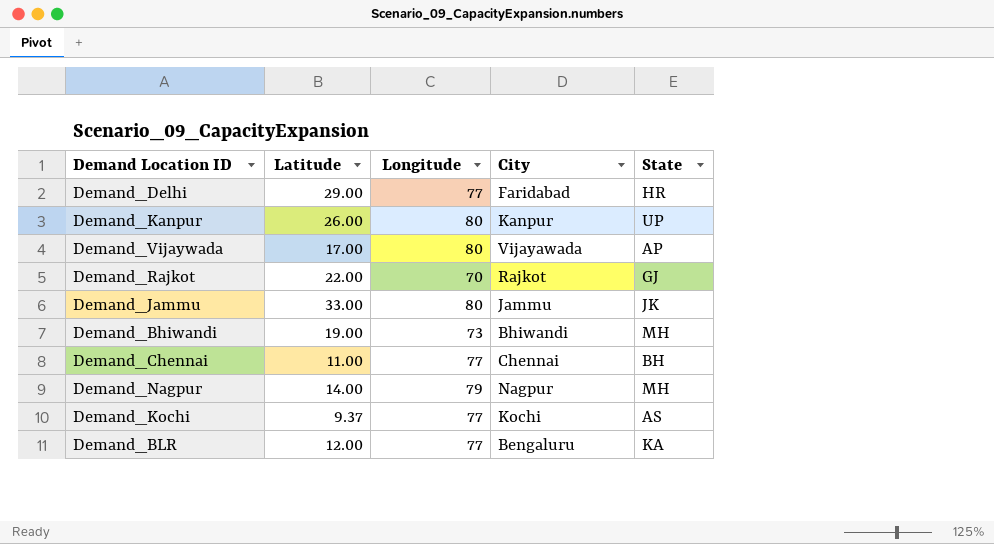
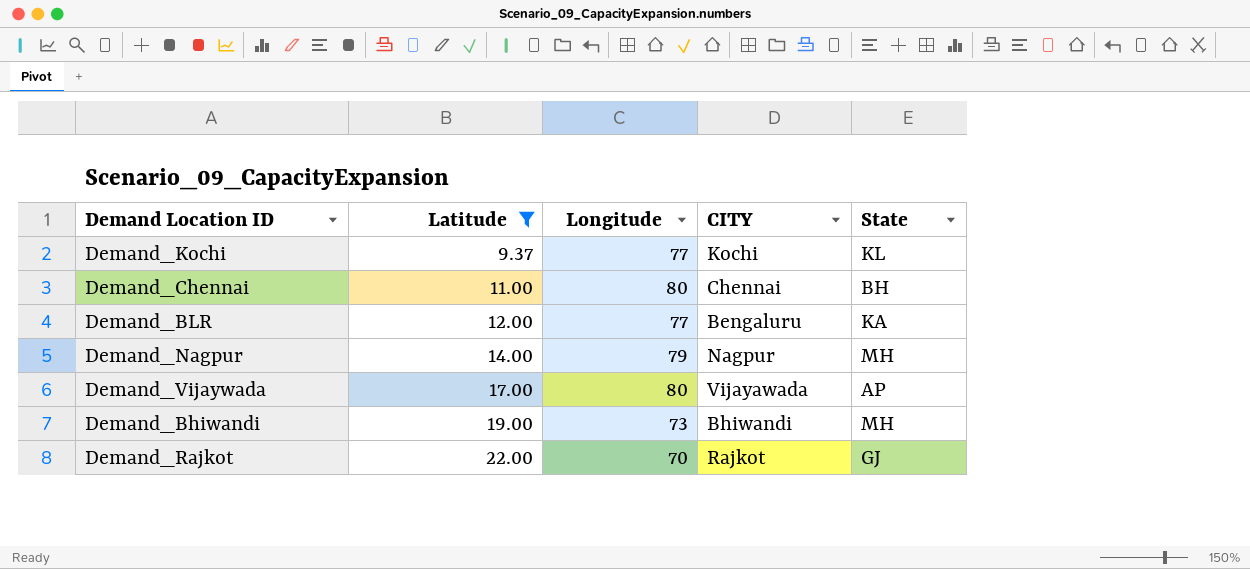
filter: none -> Latitude <= 22.00
row order: none -> Latitude ascending
column name: City -> CITY
Demand_Kochi | State: AS -> KL
Demand_Chennai | Longitude: 77 -> 80

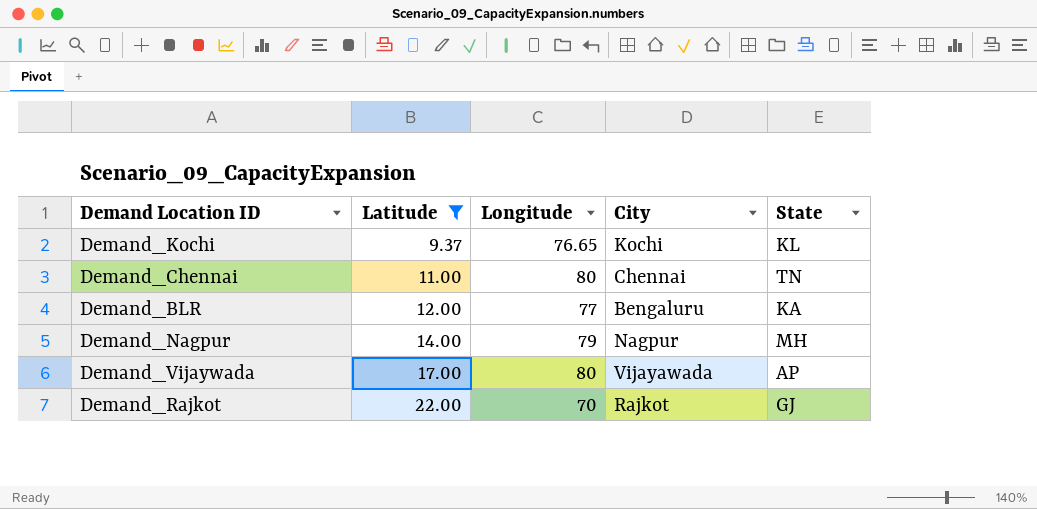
column name: CITY -> City
row Demand_Bhiwandi: 19.00 | 73 | Bhiwandi | MH -> none
Demand_Kochi | Longitude: 77 -> 76.65
Demand_Chennai | State: BH -> TN

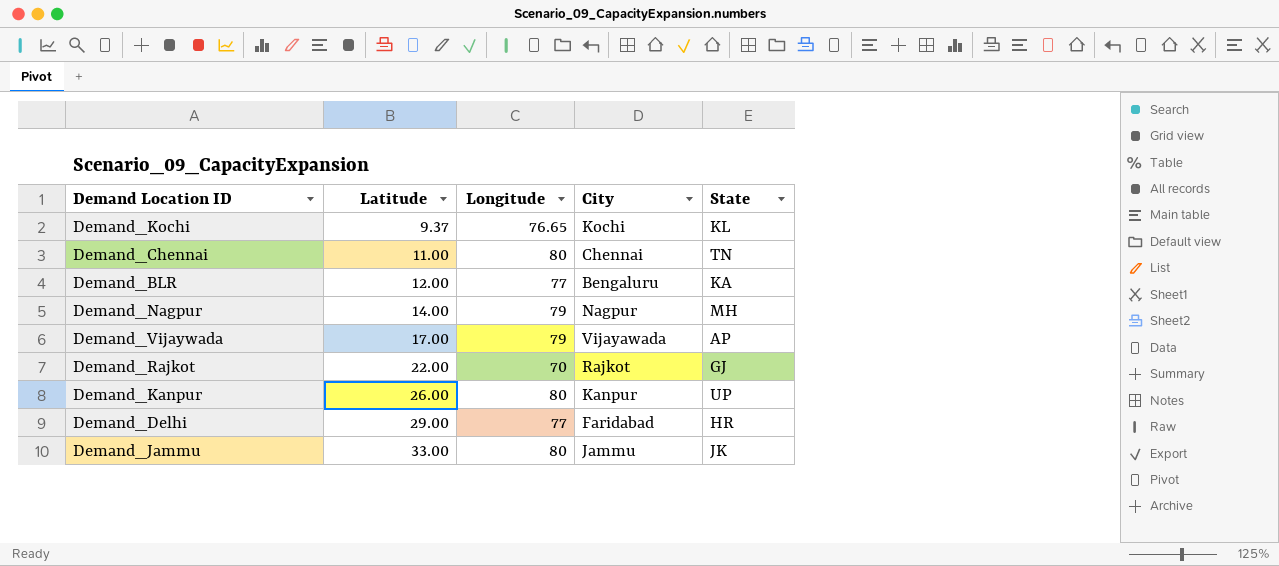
filter: Latitude <= 22.00 -> none
Demand_Vijaywada | Longitude: 80 -> 79

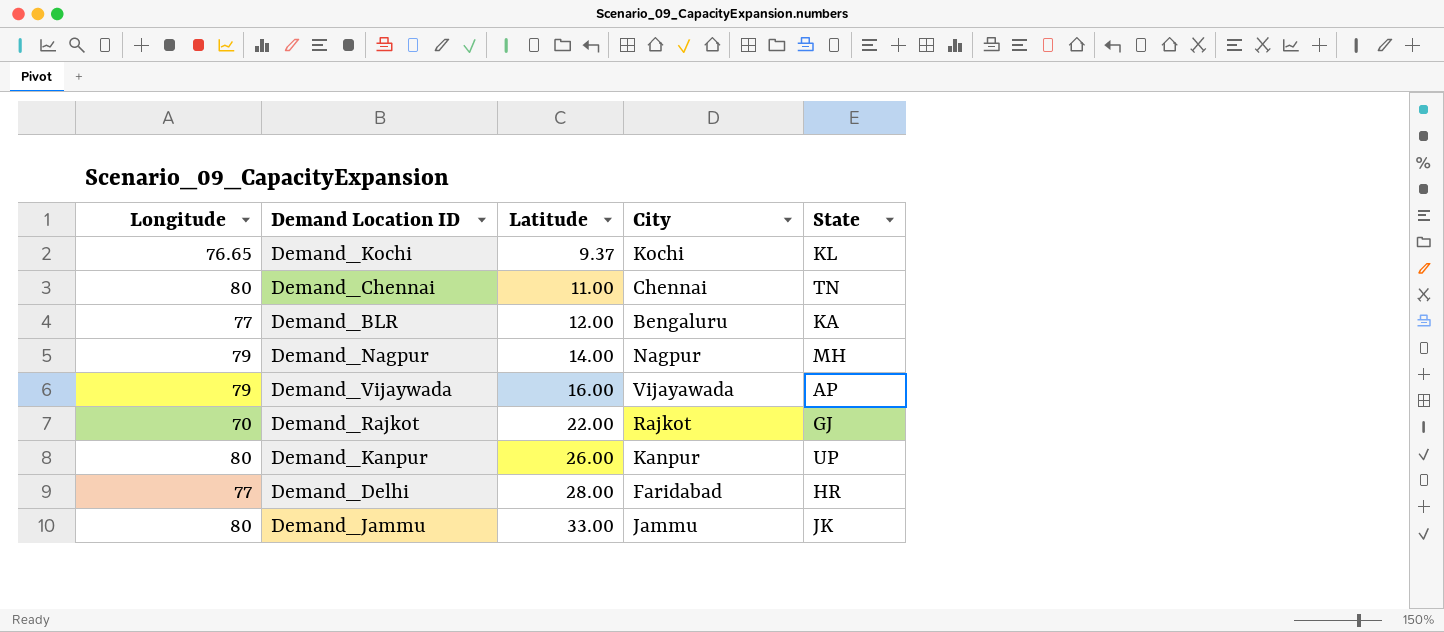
column Longitude | position: 3 -> 1
Demand_Vijaywada | Latitude: 17.00 -> 16.00
Demand_Delhi | Latitude: 29.00 -> 28.00

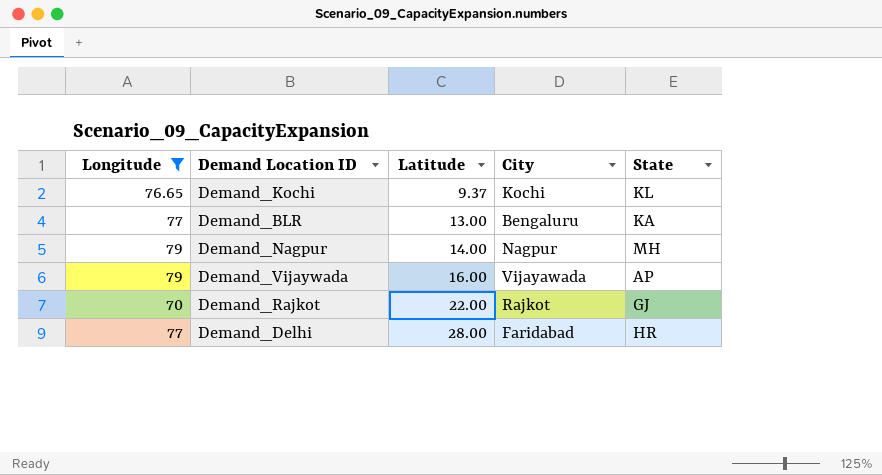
filter: none -> Longitude != 80
Demand_BLR | Latitude: 12.00 -> 13.00

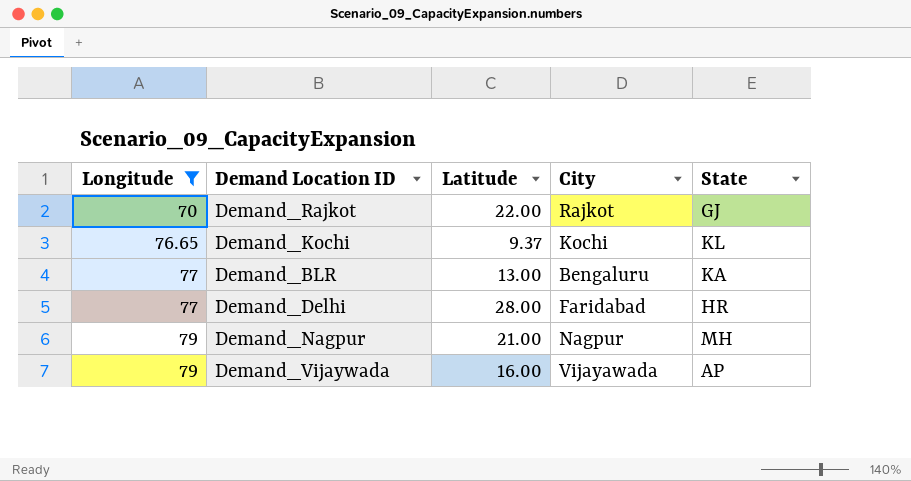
row order: Latitude ascending -> Longitude ascending
Demand_Nagpur | Latitude: 14.00 -> 21.00

